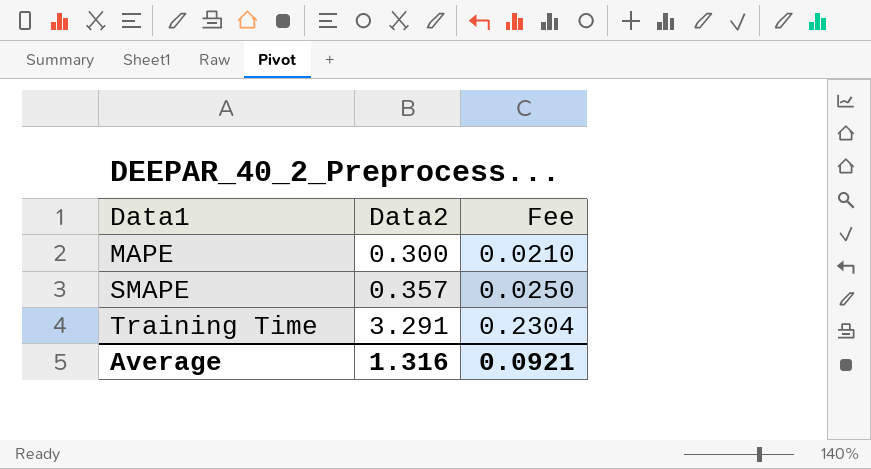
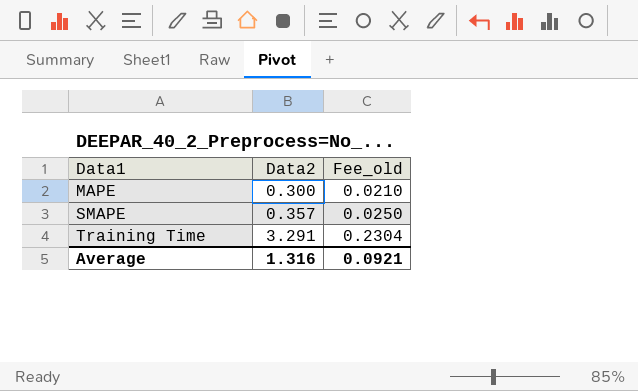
column name: Fee -> Fee_old

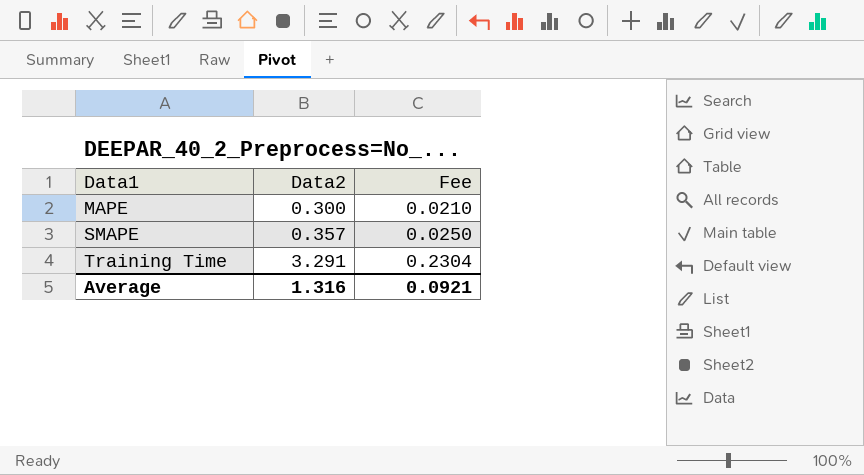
column name: Fee_old -> Fee

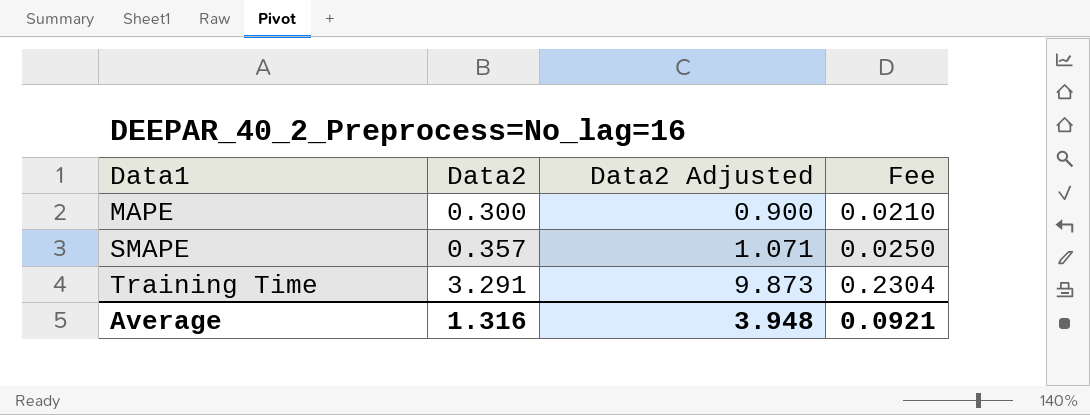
column Data2 Adjusted | formula: none -> [Data2] * 3

